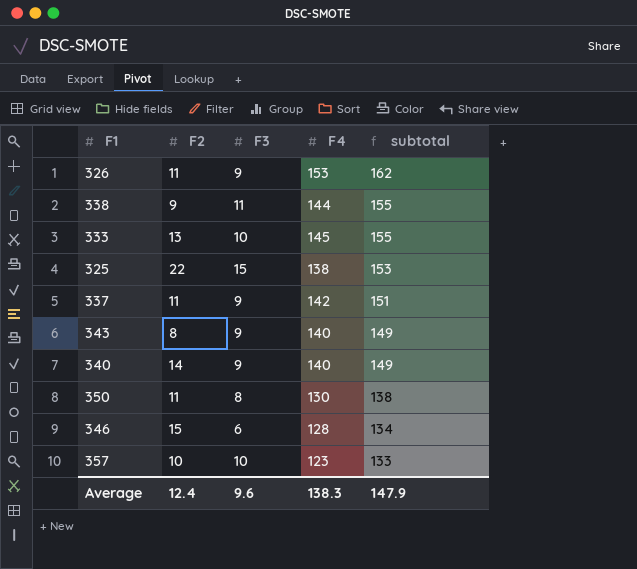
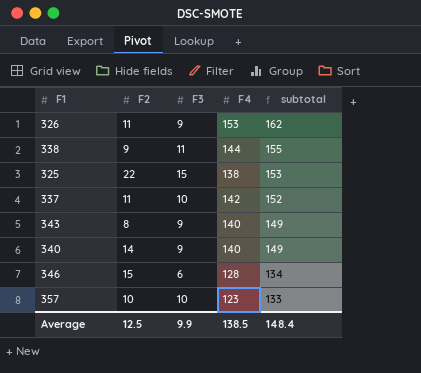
row 333: 13 | 10 | 145 | 155 -> none
row 350: 11 | 8 | 130 | 138 -> none
337 | F3: 9 -> 10
337 | subtotal: 151 -> 152
Average | F2: 12.4 -> 12.5
Average | F3: 9.6 -> 9.9
Average | F4: 138.3 -> 138.5
Average | subtotal: 147.9 -> 148.4

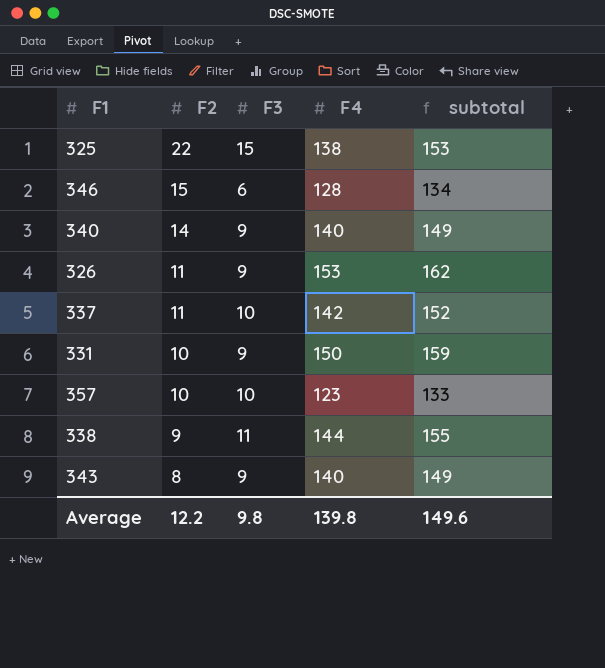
row order: subtotal descending -> F2 descending
row 331: none -> 10 | 9 | 150 | 159
Average | F2: 12.5 -> 12.2
Average | F3: 9.9 -> 9.8
Average | F4: 138.5 -> 139.8
Average | subtotal: 148.4 -> 149.6

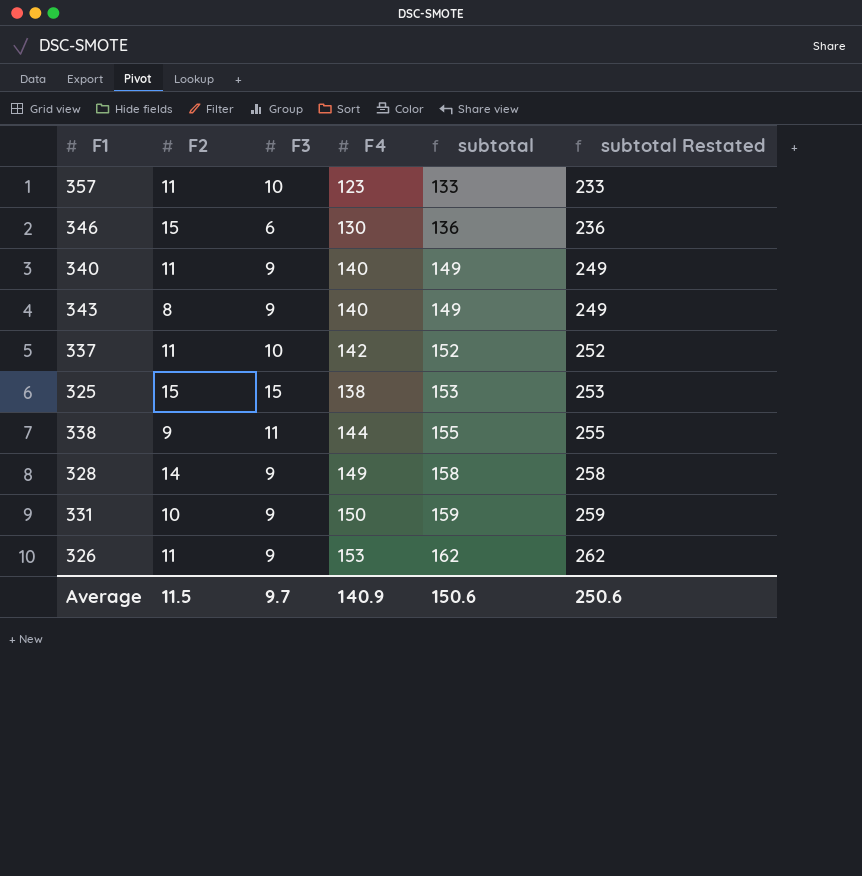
row order: F2 descending -> subtotal ascending
column subtotal Restated | formula: none -> [subtotal] + 100
357 | F2: 10 -> 11
346 | F4: 128 -> 130
346 | subtotal: 134 -> 136
340 | F2: 14 -> 11
325 | F2: 22 -> 15
row 328: none -> 14 | 9 | 149 | 158 | 258
Average | F2: 12.2 -> 11.5
Average | F3: 9.8 -> 9.7
Average | F4: 139.8 -> 140.9
Average | subtotal: 149.6 -> 150.6

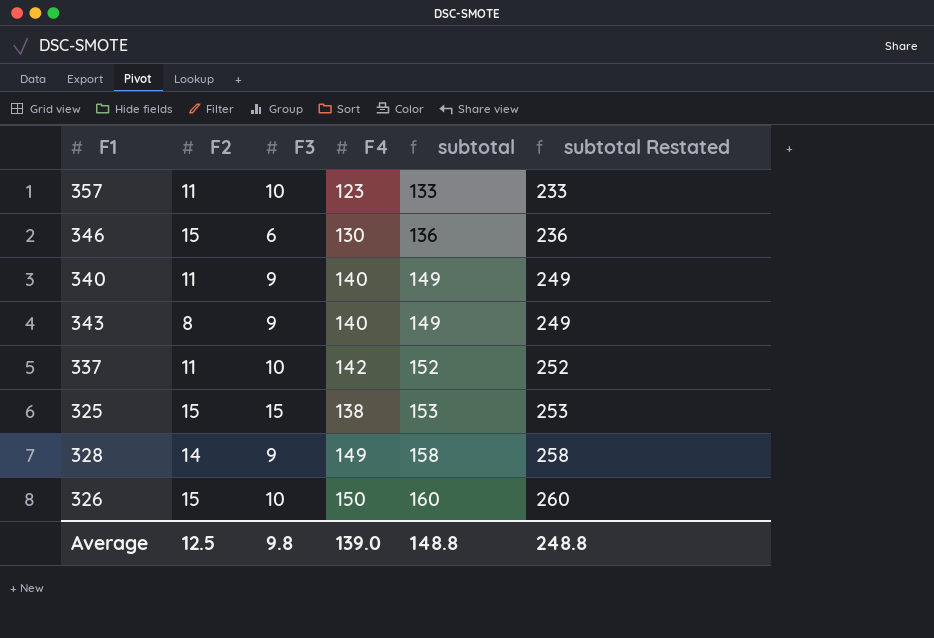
row 338: 9 | 11 | 144 | 155 | 255 -> none
row 331: 10 | 9 | 150 | 159 | 259 -> none
326 | F2: 11 -> 15
326 | F3: 9 -> 10
326 | F4: 153 -> 150
326 | subtotal: 162 -> 160
326 | subtotal Restated: 262 -> 260
Average | F2: 11.5 -> 12.5
Average | F3: 9.7 -> 9.8
Average | F4: 140.9 -> 139.0
Average | subtotal: 150.6 -> 148.8
Average | subtotal Restated: 250.6 -> 248.8

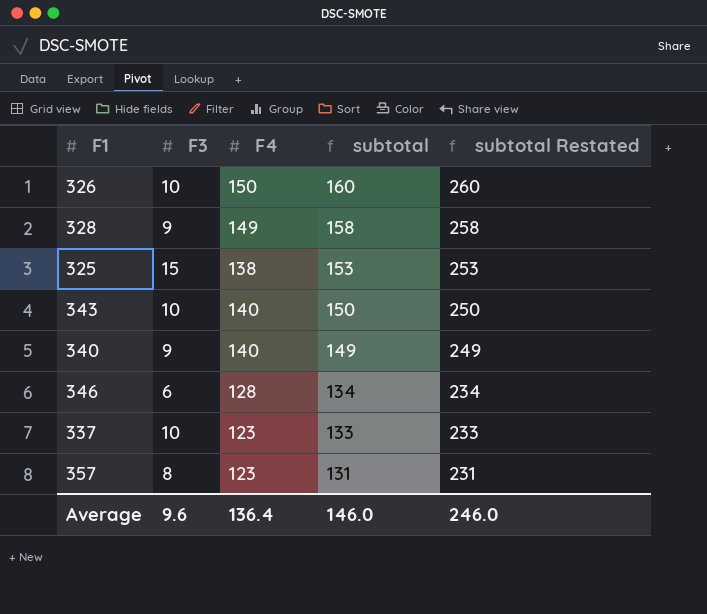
row order: subtotal ascending -> subtotal descending
column F2 | position: 2 -> none
343 | F3: 9 -> 10
343 | subtotal: 149 -> 150
343 | subtotal Restated: 249 -> 250
346 | F4: 130 -> 128
346 | subtotal: 136 -> 134
346 | subtotal Restated: 236 -> 234
337 | F4: 142 -> 123
337 | subtotal: 152 -> 133
337 | subtotal Restated: 252 -> 233
357 | F3: 10 -> 8
357 | subtotal: 133 -> 131
357 | subtotal Restated: 233 -> 231
Average | F3: 9.8 -> 9.6
Average | F4: 139.0 -> 136.4
Average | subtotal: 148.8 -> 146.0
Average | subtotal Restated: 248.8 -> 246.0

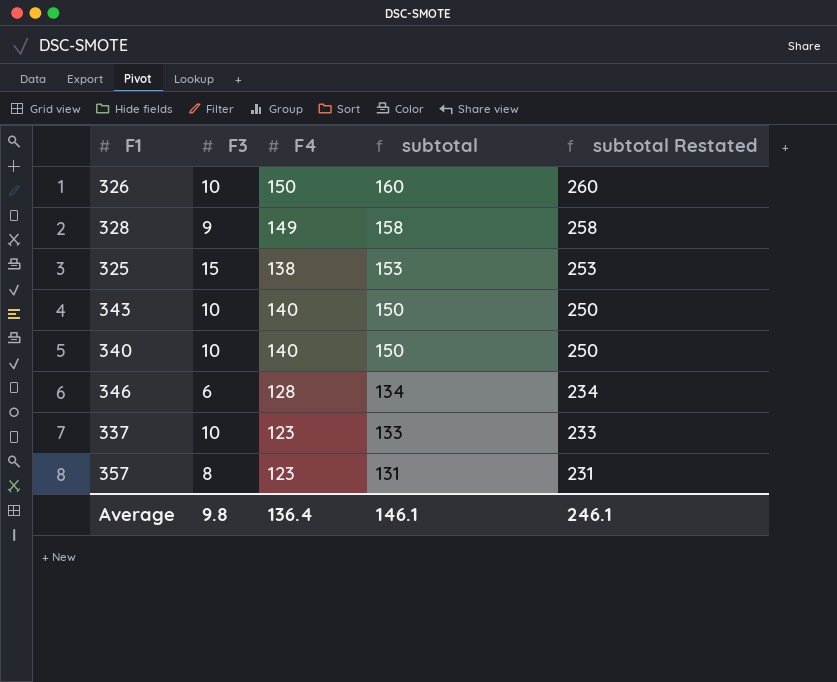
340 | F3: 9 -> 10
340 | subtotal: 149 -> 150
340 | subtotal Restated: 249 -> 250
Average | F3: 9.6 -> 9.8
Average | subtotal: 146.0 -> 146.1
Average | subtotal Restated: 246.0 -> 246.1

